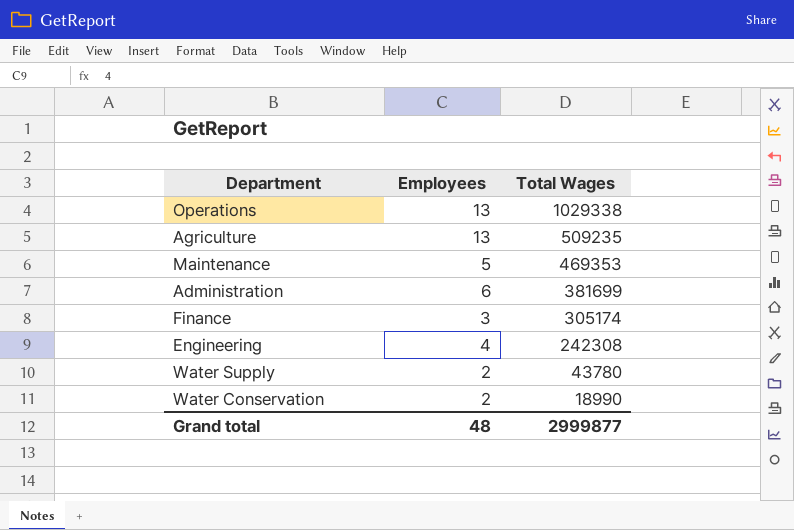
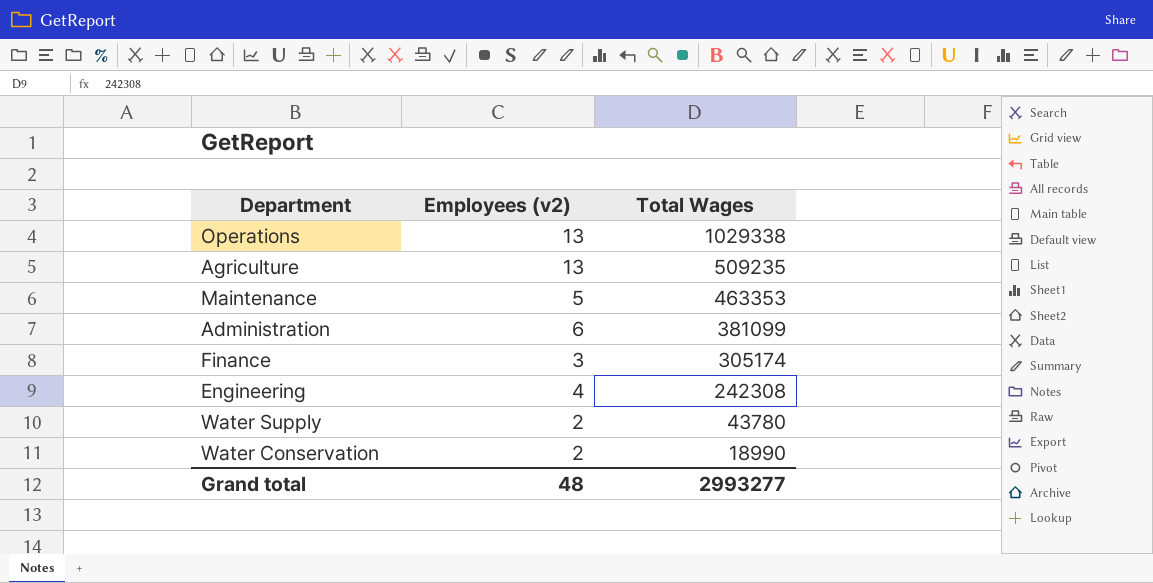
column name: Employees -> Employees (v2)
Maintenance | Total Wages: 469353 -> 463353
Administration | Total Wages: 381699 -> 381099
Grand total | Total Wages: 2999877 -> 2993277

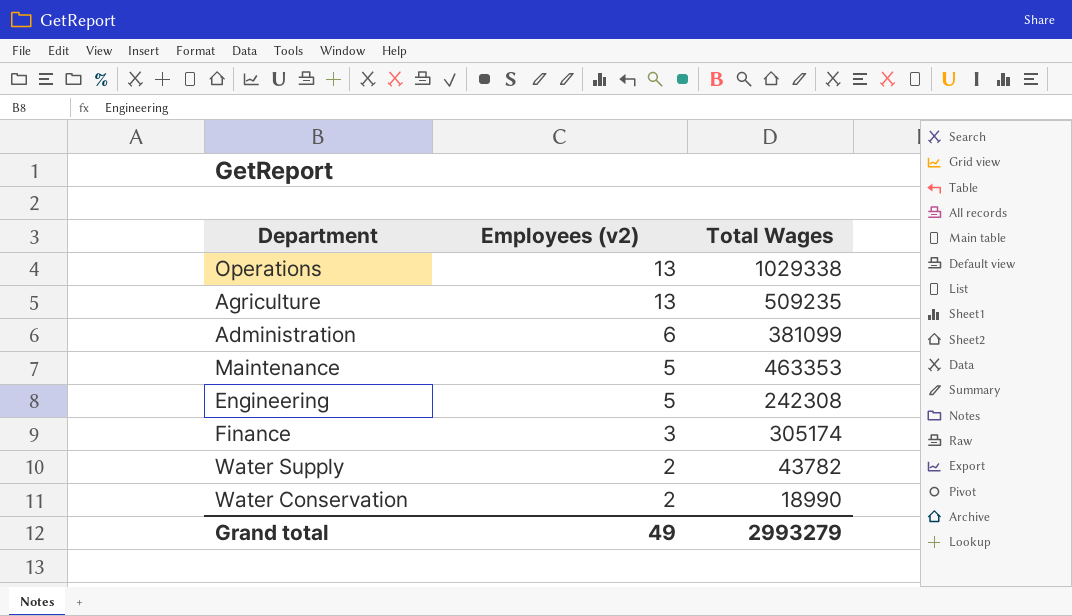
row order: Total Wages descending -> Employees (v2) descending
Engineering | Employees (v2): 4 -> 5
Water Supply | Total Wages: 43780 -> 43782
Grand total | Employees (v2): 48 -> 49
Grand total | Total Wages: 2993277 -> 2993279

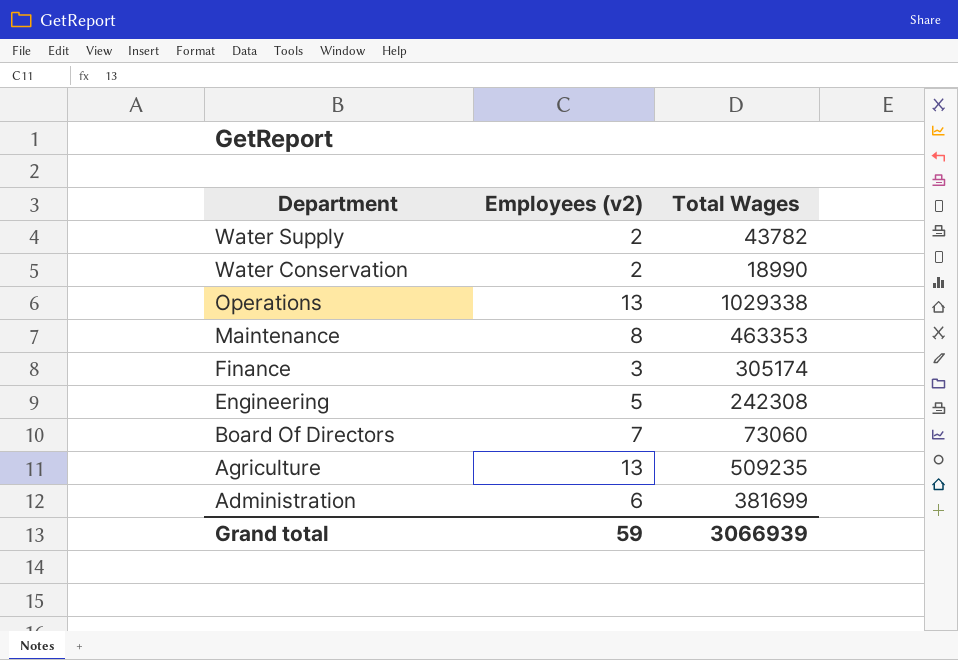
row order: Employees (v2) descending -> Department descending
Maintenance | Employees (v2): 5 -> 8
row Board Of Directors: none -> 7 | 73060
Administration | Total Wages: 381099 -> 381699
Grand total | Employees (v2): 49 -> 59
Grand total | Total Wages: 2993279 -> 3066939

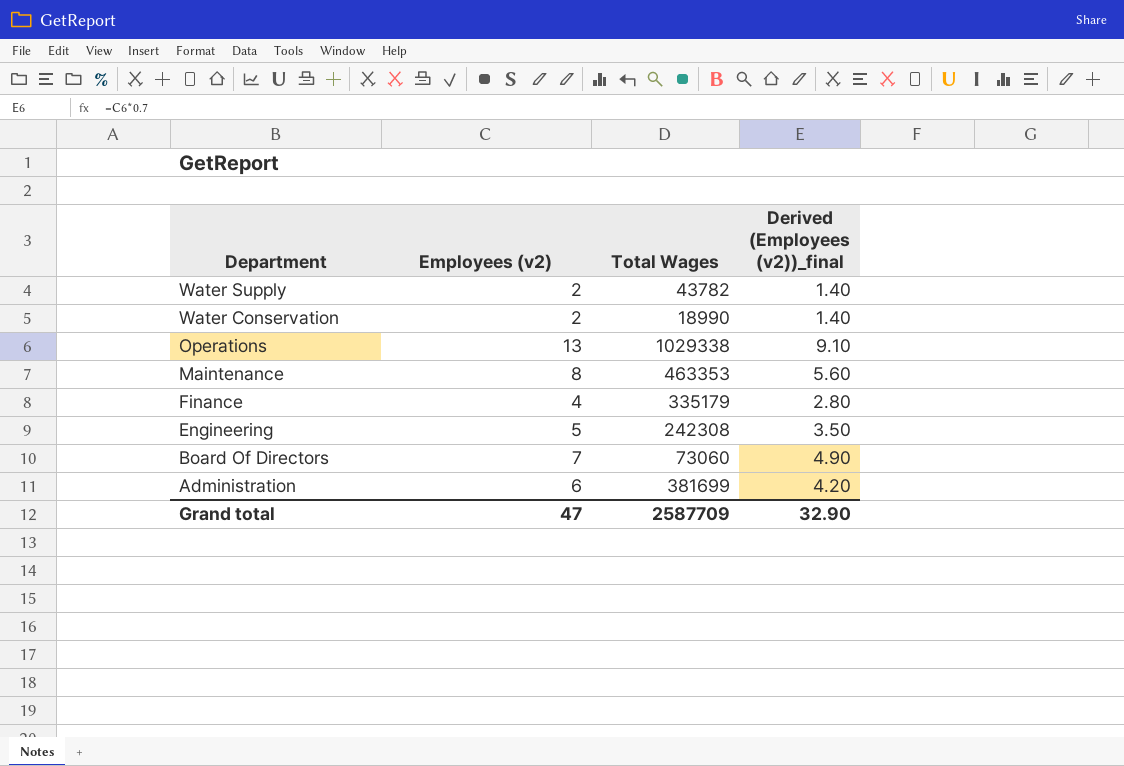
column Derived (Employees (v2))_final | formula: none -> [Employees (v2)] * 0.7
row Agriculture: 13 | 509235 -> none
Finance | Employees (v2): 3 -> 4
Finance | Total Wages: 305174 -> 335179
Grand total | Employees (v2): 59 -> 47
Grand total | Total Wages: 3066939 -> 2587709

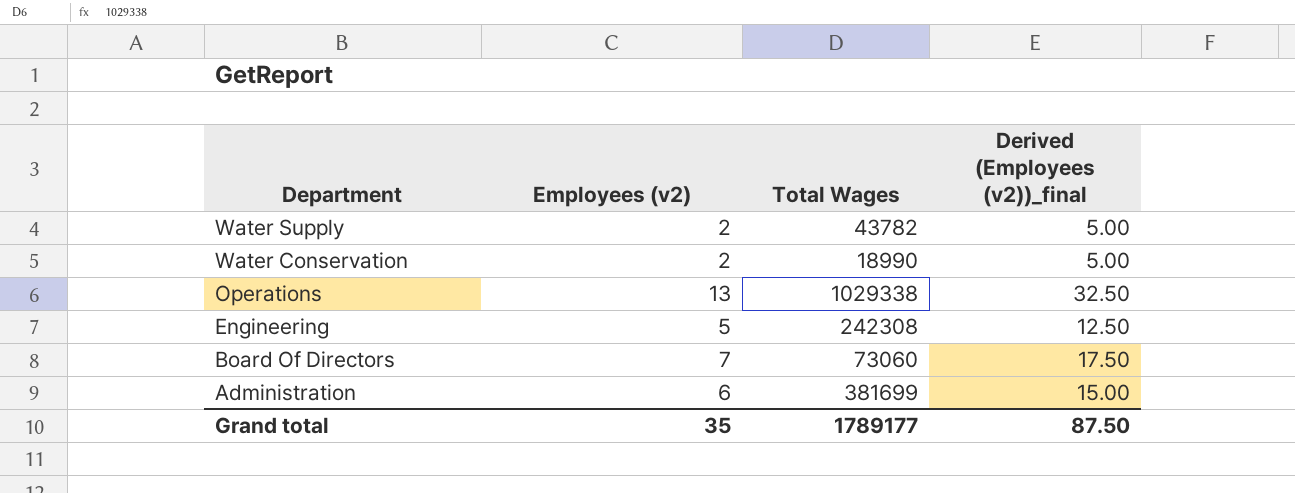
column Derived (Employees (v2))_final | formula: [Employees (v2)] * 0.7 -> [Employees (v2)] * 2.5
row Maintenance: 8 | 463353 | 5.60 -> none
row Finance: 4 | 335179 | 2.80 -> none
Grand total | Employees (v2): 47 -> 35
Grand total | Total Wages: 2587709 -> 1789177
Grand total | Derived (Employees (v2))_final: 32.90 -> 87.50

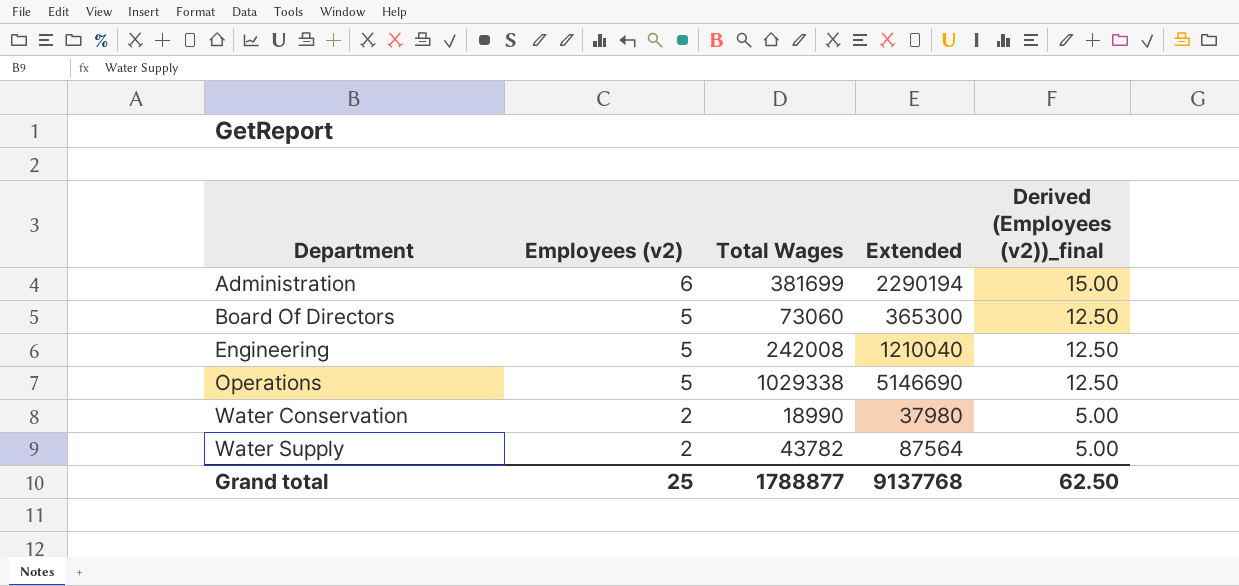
row order: Department descending -> Department ascending
column Extended | formula: none -> [Employees (v2)] * [Total Wages]
Board Of Directors | Employees (v2): 7 -> 5
Board Of Directors | Derived (Employees (v2))_final: 17.50 -> 12.50
Engineering | Total Wages: 242308 -> 242008
Operations | Employees (v2): 13 -> 5
Operations | Derived (Employees (v2))_final: 32.50 -> 12.50
Grand total | Employees (v2): 35 -> 25
Grand total | Total Wages: 1789177 -> 1788877
Grand total | Derived (Employees (v2))_final: 87.50 -> 62.50

